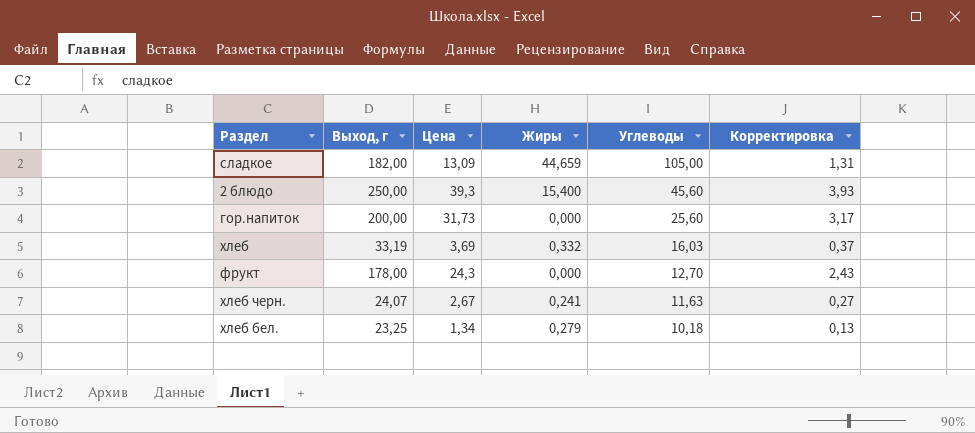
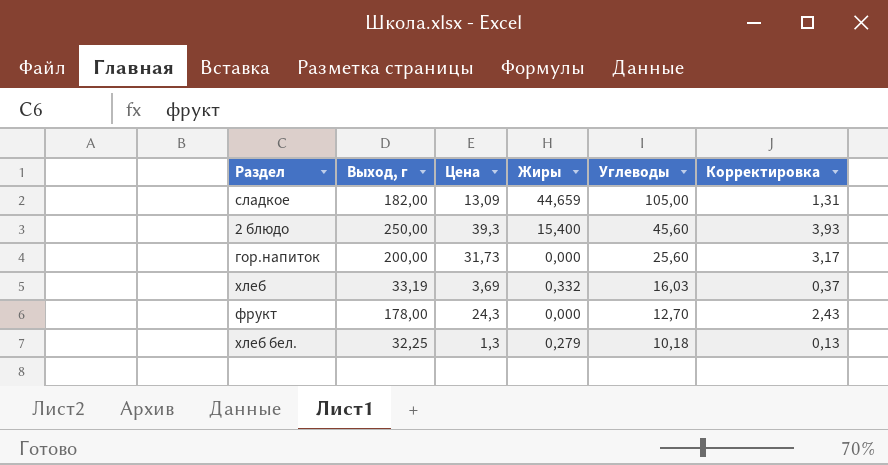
row хлеб черн.: 24,07 | 2,67 | 0,241 | 11,63 | 0,27 -> none
хлеб бел. | Выход, г: 23,25 -> 32,25
хлеб бел. | Цена: 1,34 -> 1,3

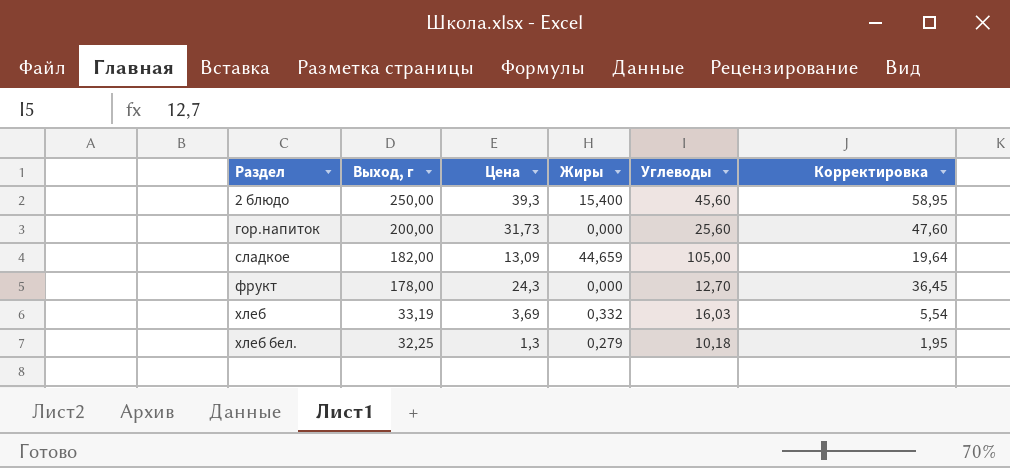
row order: Углеводы descending -> Раздел ascending
column Корректировка | formula: [Цена] * 0,1 -> [Цена] * 1,5

